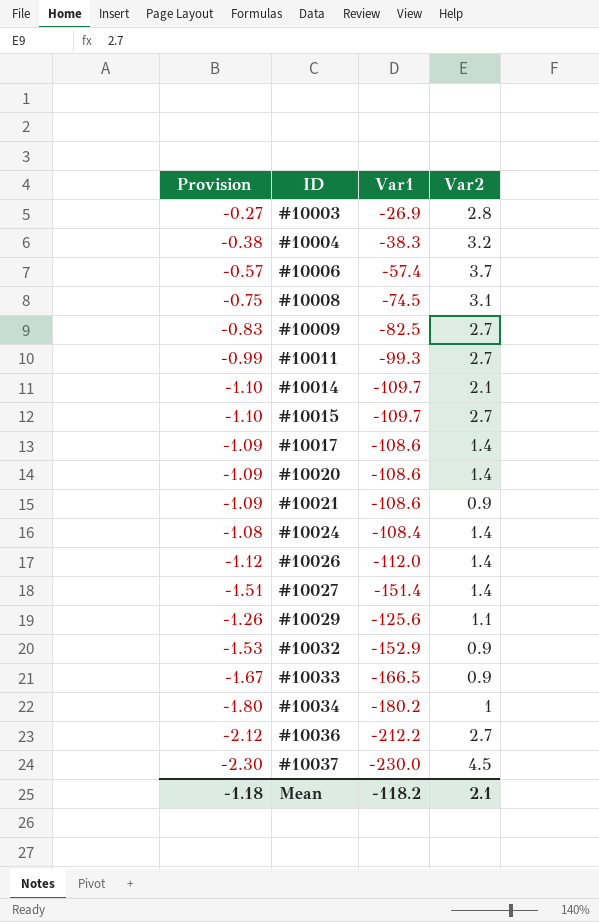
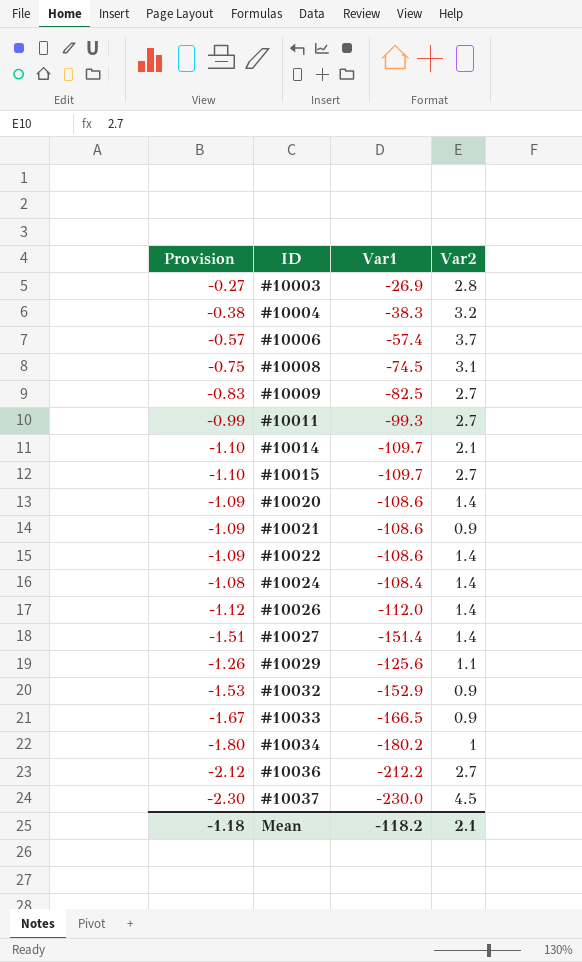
row #10017: -1.09 | -108.6 | 1.4 -> none
row #10022: none -> -1.09 | -108.6 | 1.4

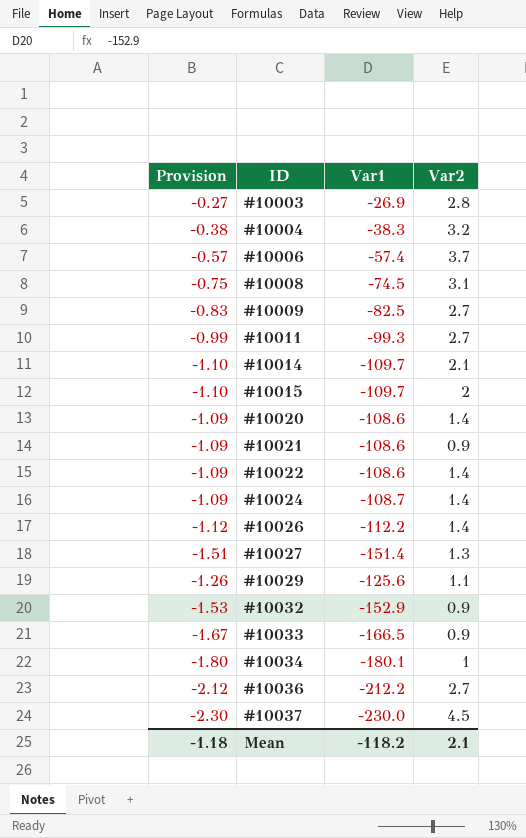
#10015 | Var2: 2.7 -> 2
#10024 | Provision: -1.08 -> -1.09
#10024 | Var1: -108.4 -> -108.7
#10026 | Var1: -112.0 -> -112.2
#10027 | Var2: 1.4 -> 1.3
#10034 | Var1: -180.2 -> -180.1

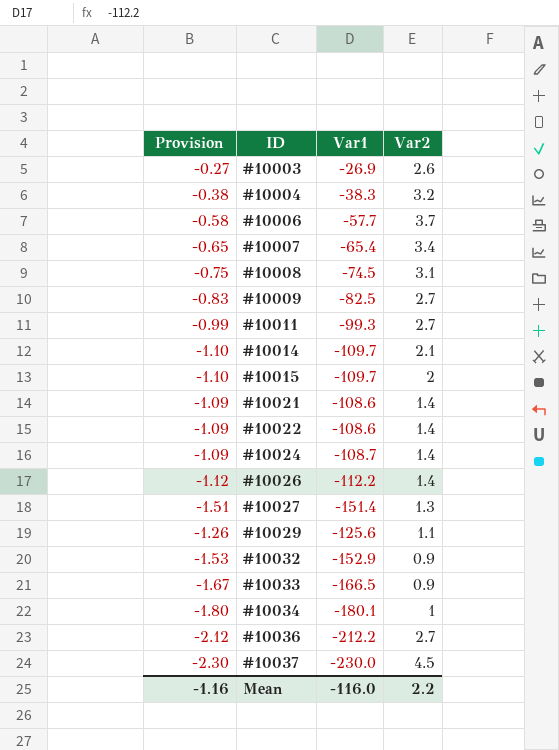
row #10020: -1.09 | -108.6 | 1.4 -> none
#10003 | Var2: 2.8 -> 2.6
#10006 | Provision: -0.57 -> -0.58
#10006 | Var1: -57.4 -> -57.7
row #10007: none -> -0.65 | -65.4 | 3.4
#10021 | Var2: 0.9 -> 1.4
Mean | Provision: -1.18 -> -1.16
Mean | Var1: -118.2 -> -116.0
Mean | Var2: 2.1 -> 2.2

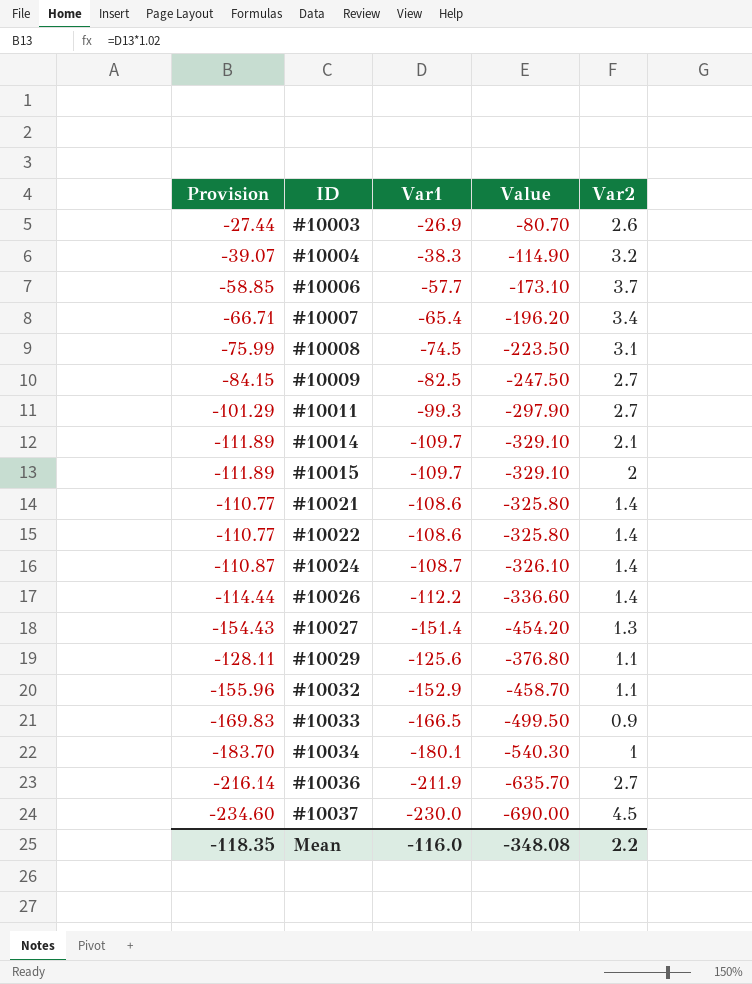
column Provision | formula: [Var1] * 0.01 -> [Var1] * 1.02
column Value | formula: none -> [Var1] * 3
#10032 | Var2: 0.9 -> 1.1
#10036 | Var1: -212.2 -> -211.9
Mean | Provision: -1.16 -> -118.35

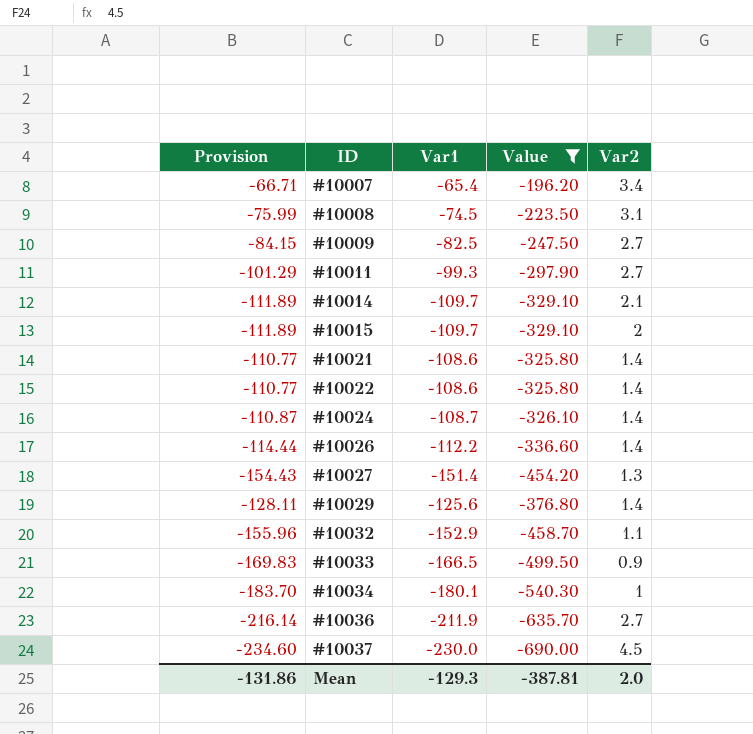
filter: none -> Value <= -196.20
#10029 | Var2: 1.1 -> 1.4
Mean | Provision: -118.35 -> -131.86
Mean | Var1: -116.0 -> -129.3
Mean | Value: -348.08 -> -387.81
Mean | Var2: 2.2 -> 2.0

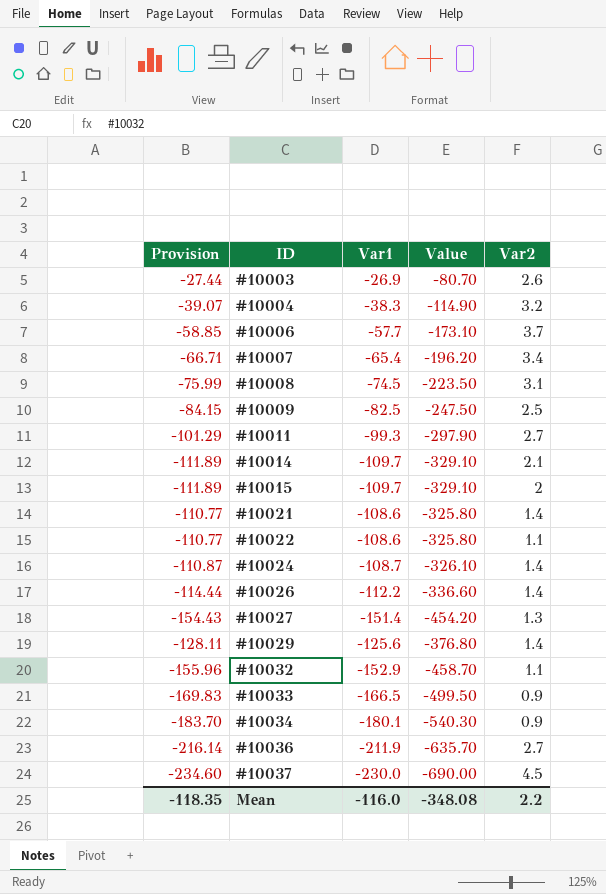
filter: Value <= -196.20 -> none
#10009 | Var2: 2.7 -> 2.5
#10022 | Var2: 1.4 -> 1.1
#10034 | Var2: 1 -> 0.9
Mean | Provision: -131.86 -> -118.35
Mean | Var1: -129.3 -> -116.0
Mean | Value: -387.81 -> -348.08
Mean | Var2: 2.0 -> 2.2

